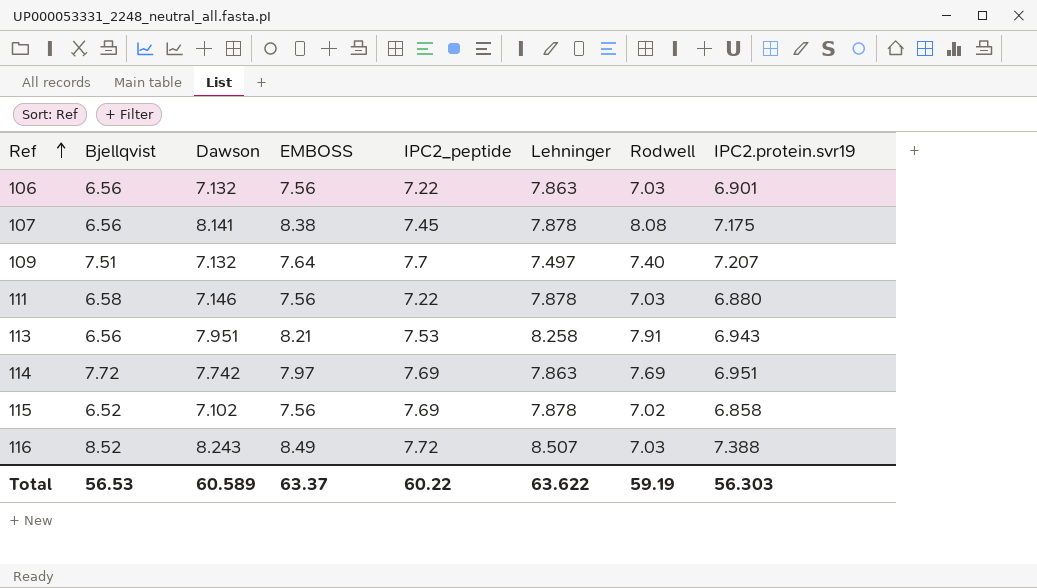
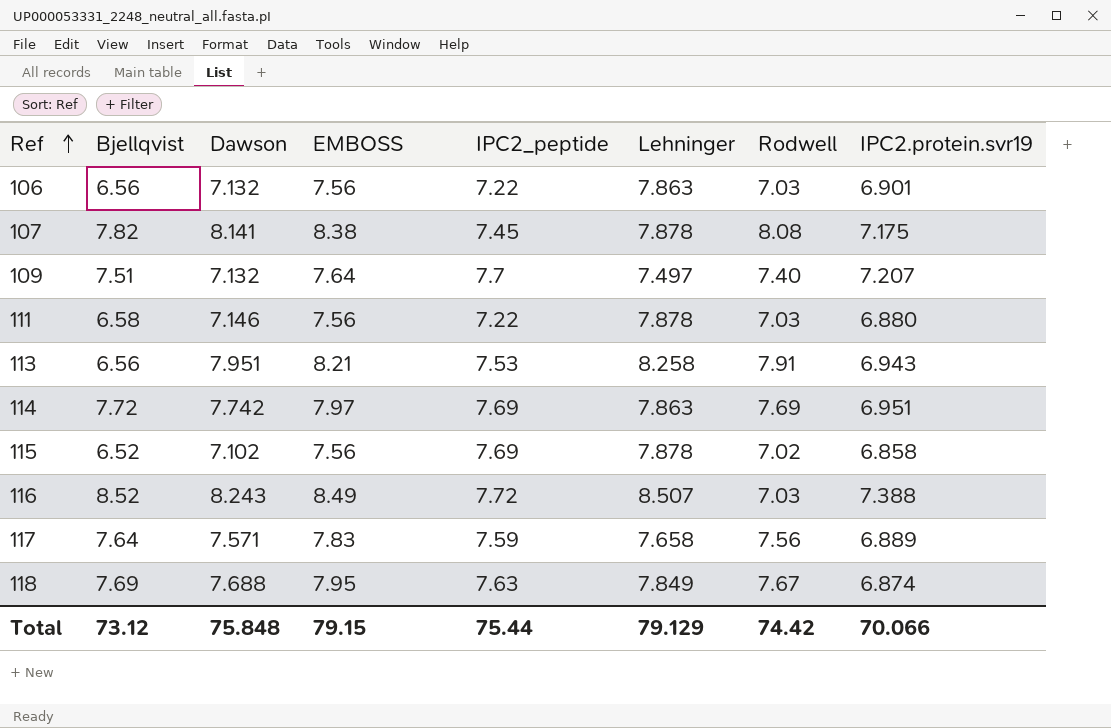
107 | Bjellqvist: 6.56 -> 7.82
row 117: none -> 7.64 | 7.571 | 7.83 | 7.59 | 7.658 | 7.56 | 6.889
row 118: none -> 7.69 | 7.688 | 7.95 | 7.63 | 7.849 | 7.67 | 6.874
Total | Bjellqvist: 56.53 -> 73.12
Total | Dawson: 60.589 -> 75.848
Total | EMBOSS: 63.37 -> 79.15
Total | IPC2_peptide: 60.22 -> 75.44
Total | Lehninger: 63.622 -> 79.129
Total | Rodwell: 59.19 -> 74.42
Total | IPC2.protein.svr19: 56.303 -> 70.066

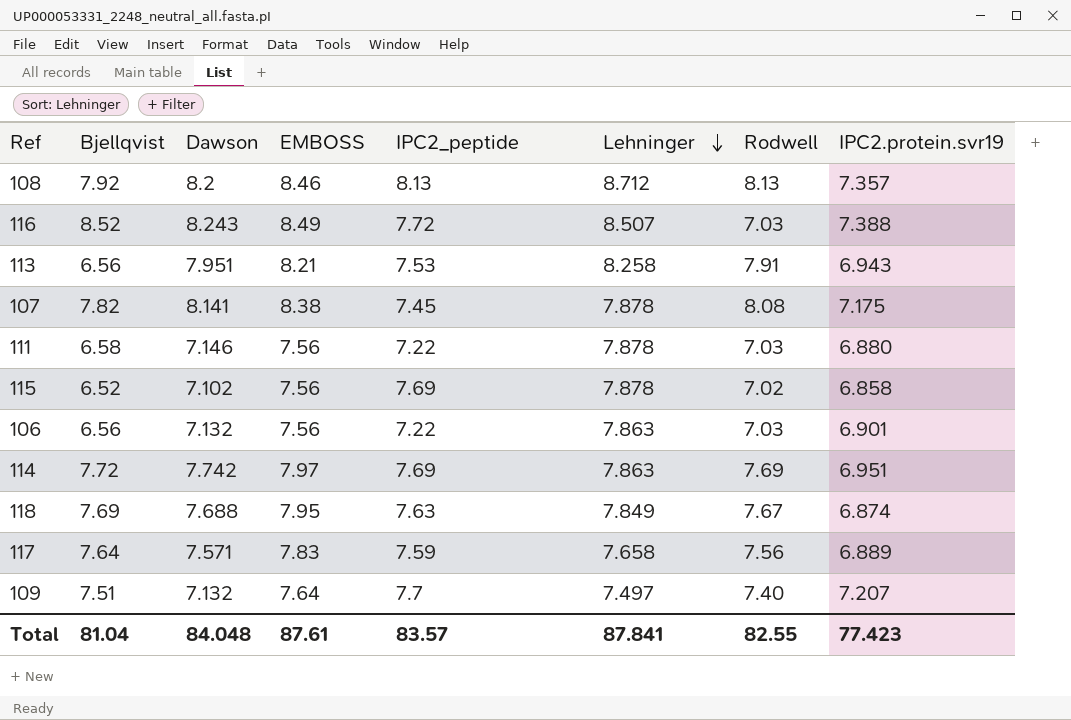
row order: Ref ascending -> Lehninger descending
row 108: none -> 7.92 | 8.2 | 8.46 | 8.13 | 8.712 | 8.13 | 7.357
Total | Bjellqvist: 73.12 -> 81.04
Total | Dawson: 75.848 -> 84.048
Total | EMBOSS: 79.15 -> 87.61
Total | IPC2_peptide: 75.44 -> 83.57
Total | Lehninger: 79.129 -> 87.841
Total | Rodwell: 74.42 -> 82.55
Total | IPC2.protein.svr19: 70.066 -> 77.423

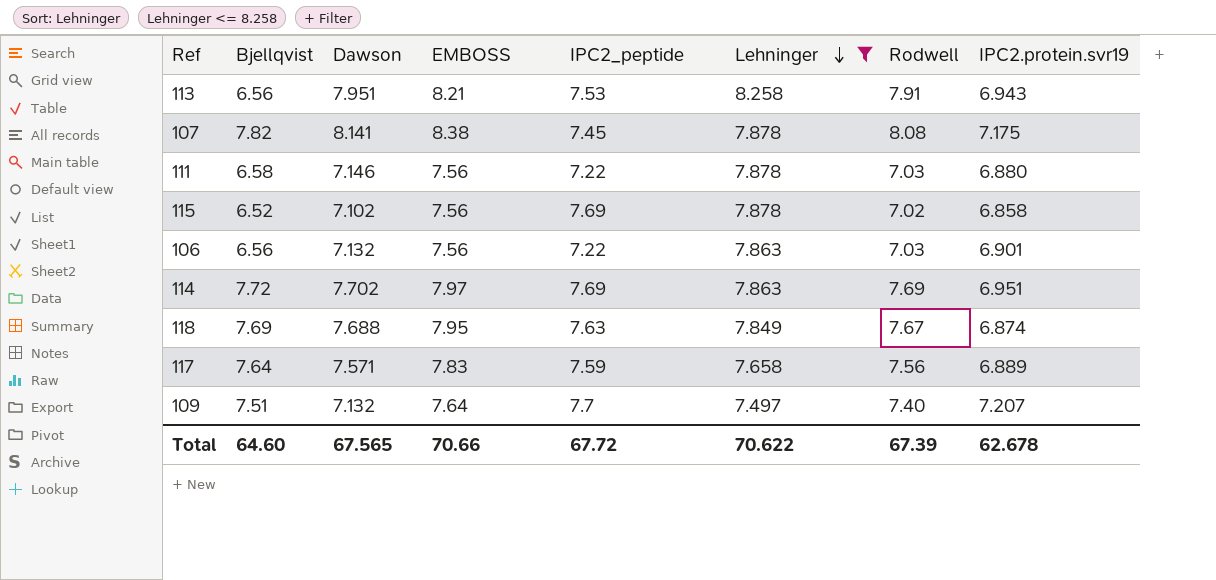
filter: none -> Lehninger <= 8.258
114 | Dawson: 7.742 -> 7.702
Total | Bjellqvist: 81.04 -> 64.60
Total | Dawson: 84.048 -> 67.565
Total | EMBOSS: 87.61 -> 70.66
Total | IPC2_peptide: 83.57 -> 67.72
Total | Lehninger: 87.841 -> 70.622
Total | Rodwell: 82.55 -> 67.39
Total | IPC2.protein.svr19: 77.423 -> 62.678

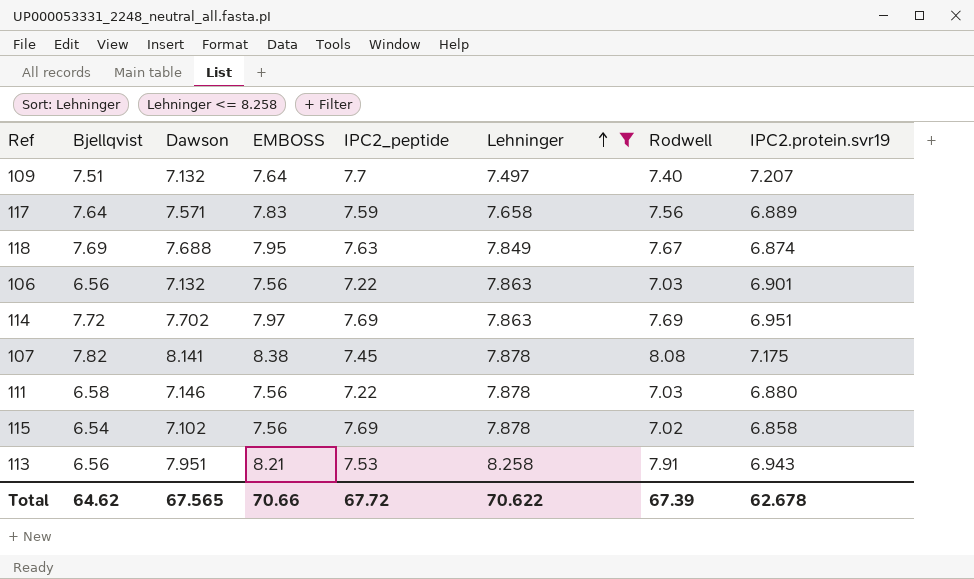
row order: Lehninger descending -> Lehninger ascending
115 | Bjellqvist: 6.52 -> 6.54
Total | Bjellqvist: 64.60 -> 64.62

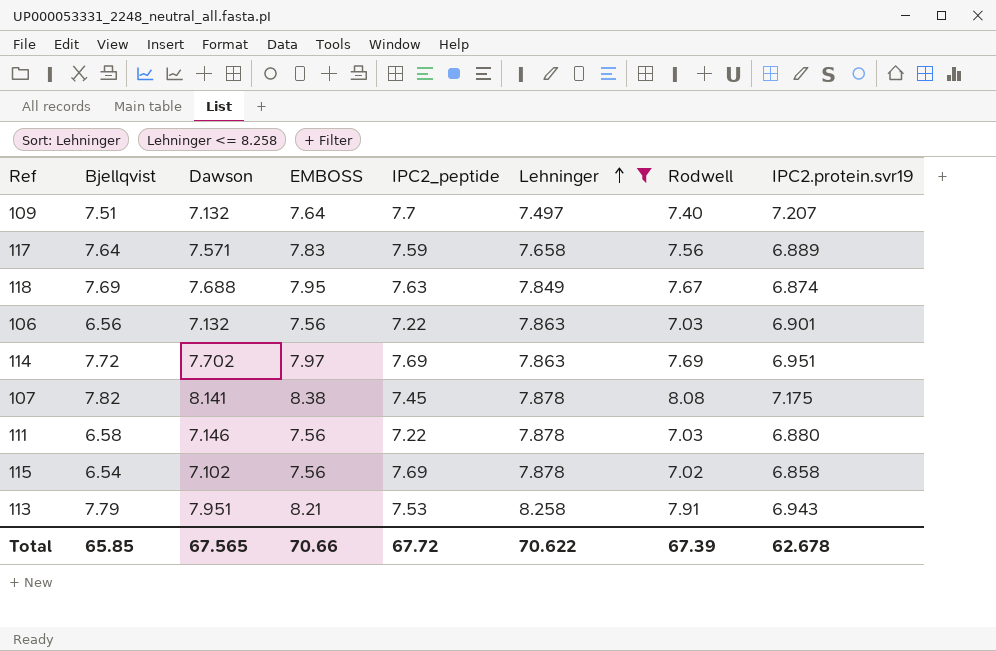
113 | Bjellqvist: 6.56 -> 7.79
Total | Bjellqvist: 64.62 -> 65.85

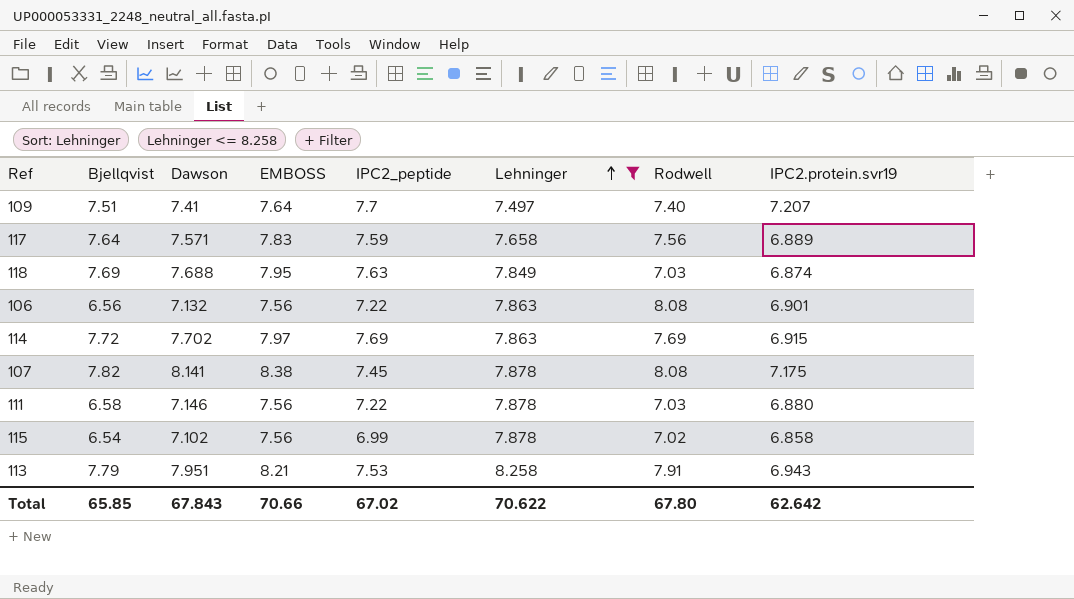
109 | Dawson: 7.132 -> 7.41
118 | Rodwell: 7.67 -> 7.03
106 | Rodwell: 7.03 -> 8.08
114 | IPC2.protein.svr19: 6.951 -> 6.915
115 | IPC2_peptide: 7.69 -> 6.99
Total | Dawson: 67.565 -> 67.843
Total | IPC2_peptide: 67.72 -> 67.02
Total | Rodwell: 67.39 -> 67.80
Total | IPC2.protein.svr19: 62.678 -> 62.642

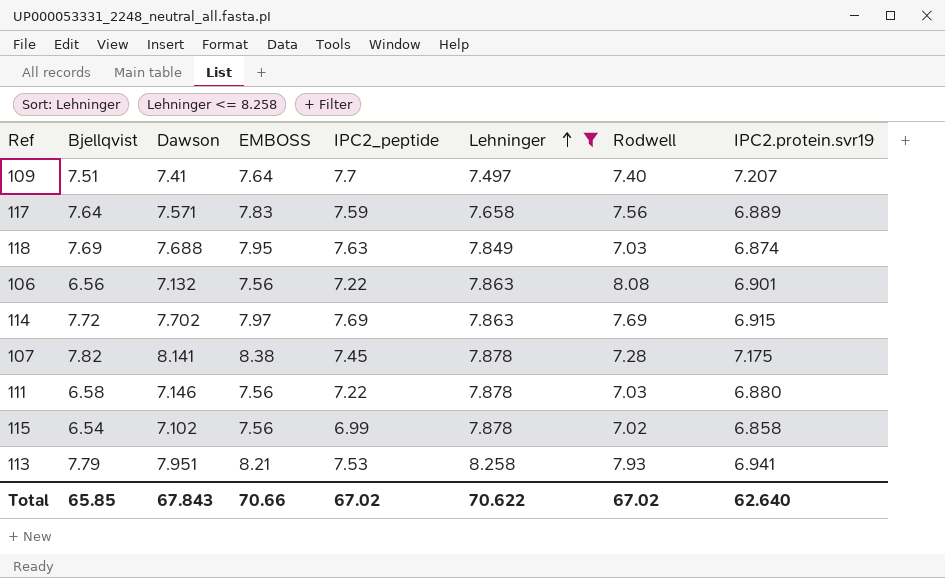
107 | Rodwell: 8.08 -> 7.28
113 | Rodwell: 7.91 -> 7.93
113 | IPC2.protein.svr19: 6.943 -> 6.941
Total | Rodwell: 67.80 -> 67.02
Total | IPC2.protein.svr19: 62.642 -> 62.640

